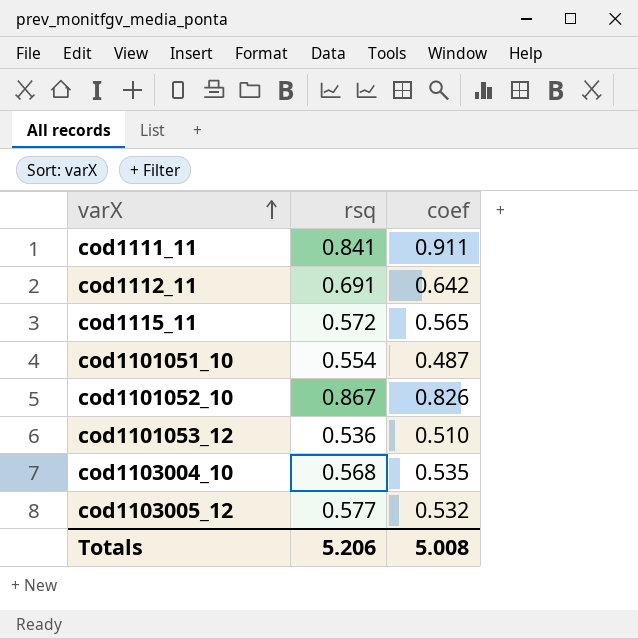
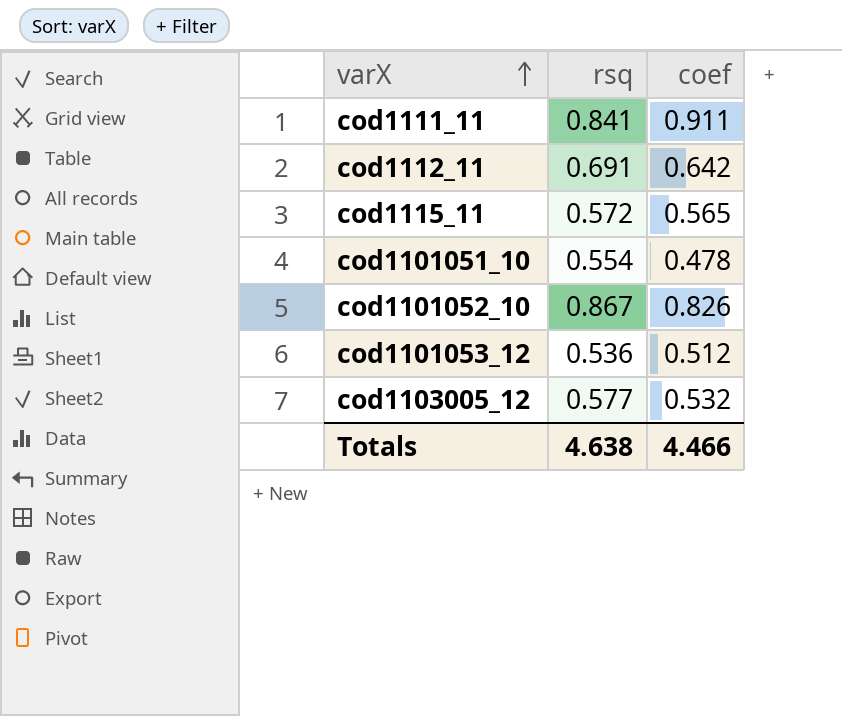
row cod1103004_10: 0.568 | 0.535 -> none
cod1101051_10 | coef: 0.487 -> 0.478
cod1101053_12 | coef: 0.510 -> 0.512
Totals | rsq: 5.206 -> 4.638
Totals | coef: 5.008 -> 4.466

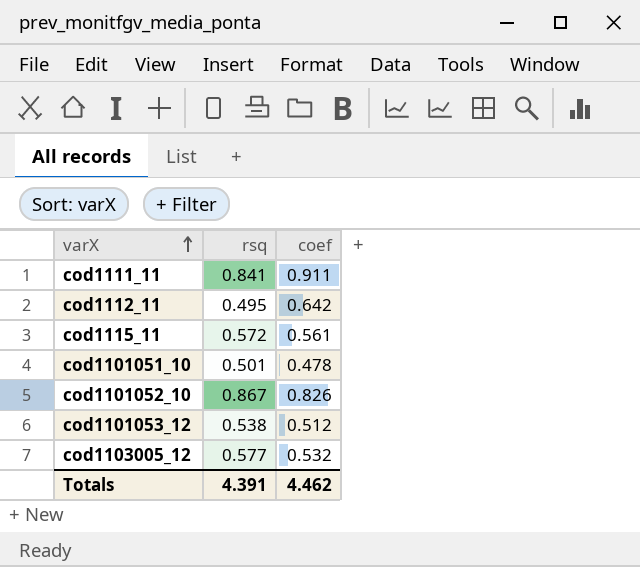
cod1112_11 | rsq: 0.691 -> 0.495
cod1115_11 | coef: 0.565 -> 0.561
cod1101051_10 | rsq: 0.554 -> 0.501
cod1101053_12 | rsq: 0.536 -> 0.538
Totals | rsq: 4.638 -> 4.391
Totals | coef: 4.466 -> 4.462

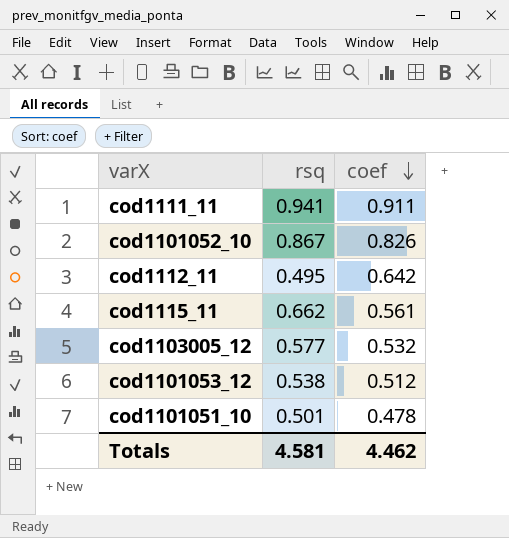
row order: varX ascending -> coef descending
cod1111_11 | rsq: 0.841 -> 0.941
cod1115_11 | rsq: 0.572 -> 0.662
Totals | rsq: 4.391 -> 4.581

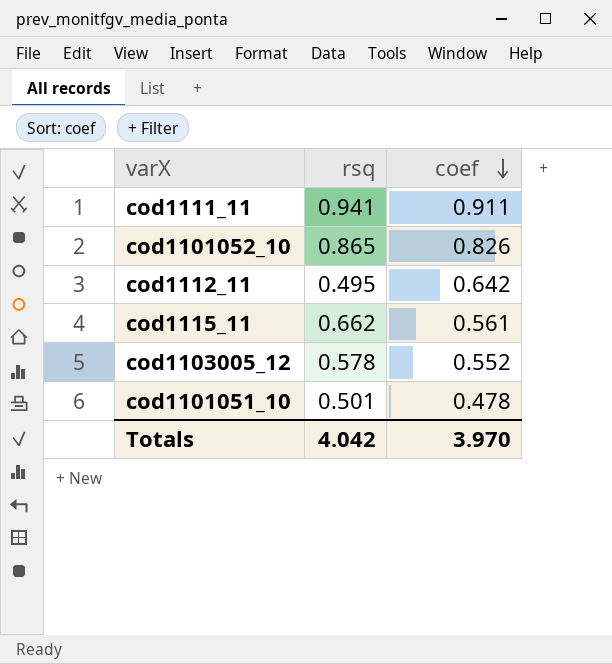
row cod1101053_12: 0.538 | 0.512 -> none
cod1101052_10 | rsq: 0.867 -> 0.865
cod1103005_12 | rsq: 0.577 -> 0.578
cod1103005_12 | coef: 0.532 -> 0.552
Totals | rsq: 4.581 -> 4.042
Totals | coef: 4.462 -> 3.970

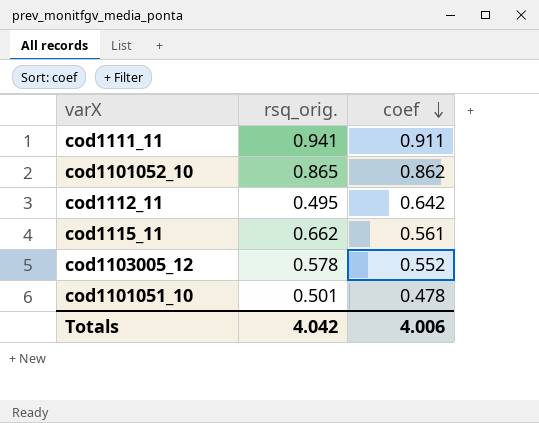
column name: rsq -> rsq_orig.
cod1101052_10 | coef: 0.826 -> 0.862
Totals | coef: 3.970 -> 4.006

